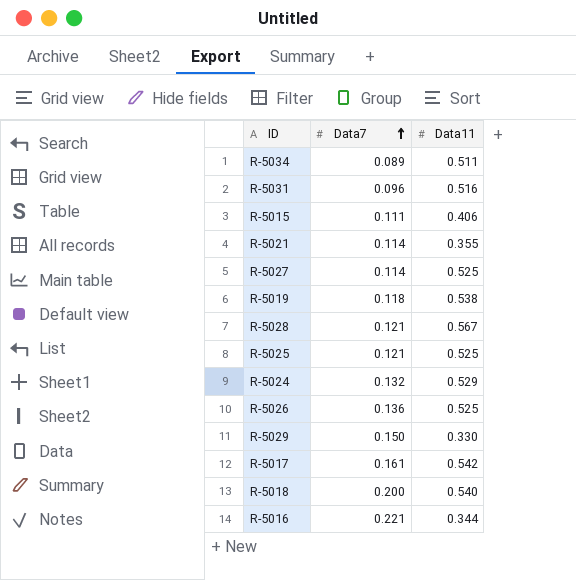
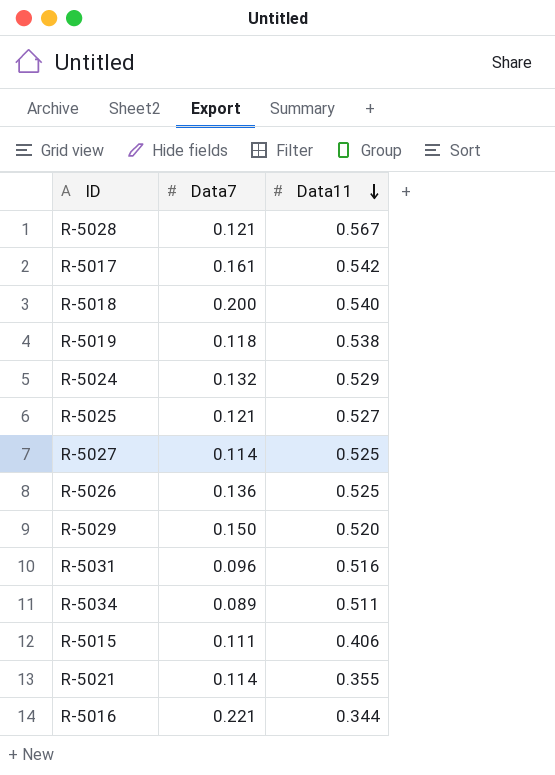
row order: Data7 ascending -> Data11 descending
R-5025 | Data11: 0.525 -> 0.527
R-5029 | Data11: 0.330 -> 0.520

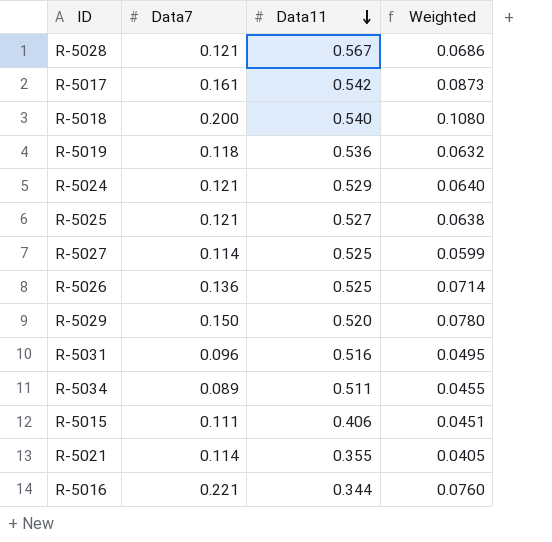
column Weighted | formula: none -> [Data7] * [Data11]
R-5019 | Data11: 0.538 -> 0.536
R-5024 | Data7: 0.132 -> 0.121

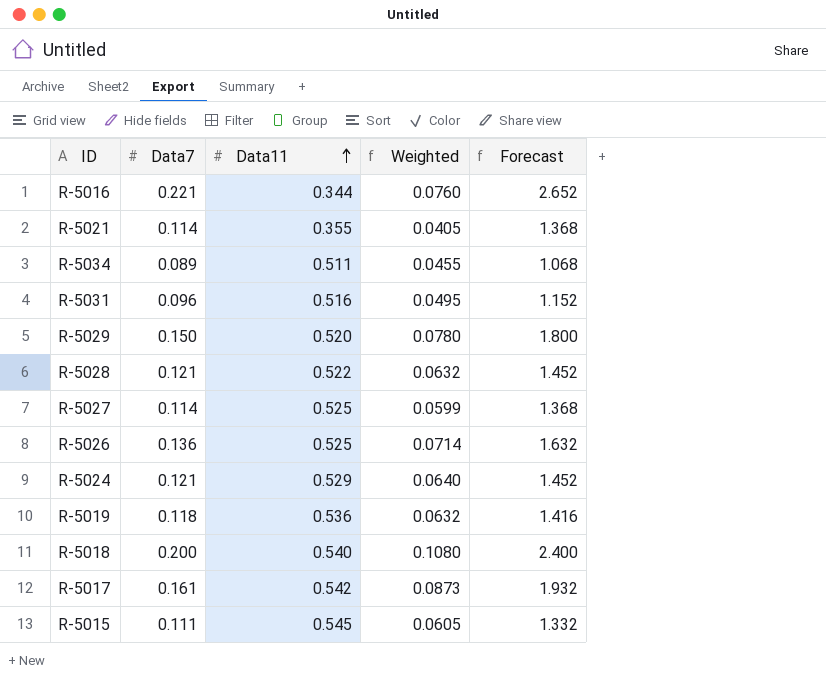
row order: Data11 descending -> Data11 ascending
column Forecast | formula: none -> [Data7] * 12
row R-5025: 0.121 | 0.527 | 0.0638 -> none
R-5028 | Data11: 0.567 -> 0.522
R-5028 | Weighted: 0.0686 -> 0.0632
R-5015 | Data11: 0.406 -> 0.545
R-5015 | Weighted: 0.0451 -> 0.0605

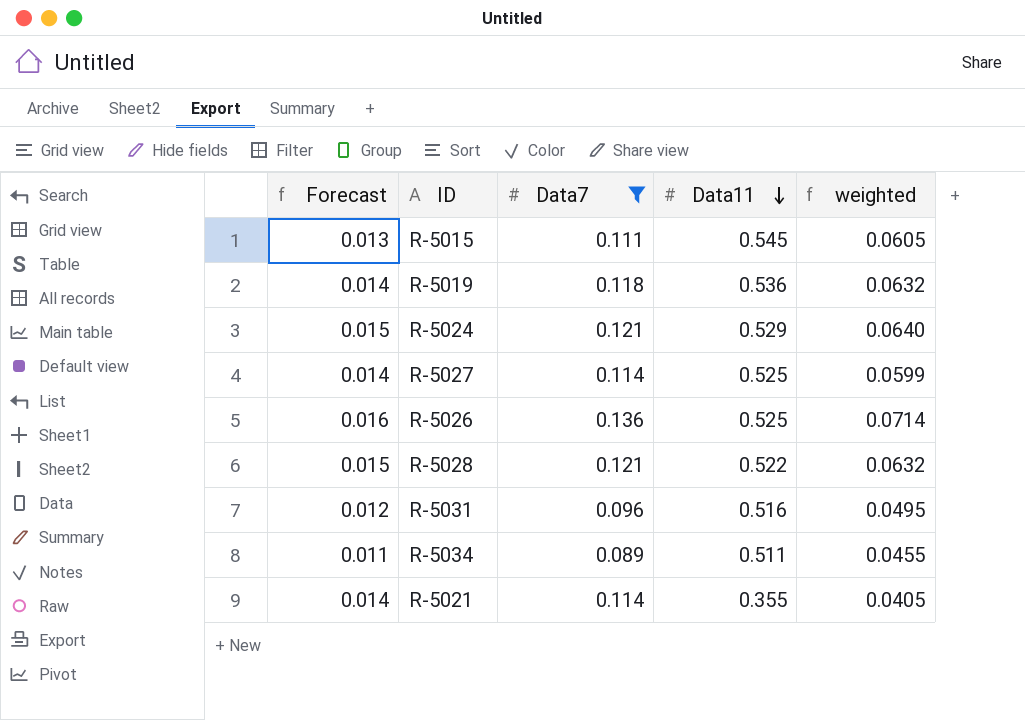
filter: none -> Data7 <= 0.136
row order: Data11 ascending -> Data11 descending
column Forecast | formula: [Data7] * 12 -> [Data7] * 0.12
column Forecast | position: 5 -> 1
column name: Weighted -> weighted

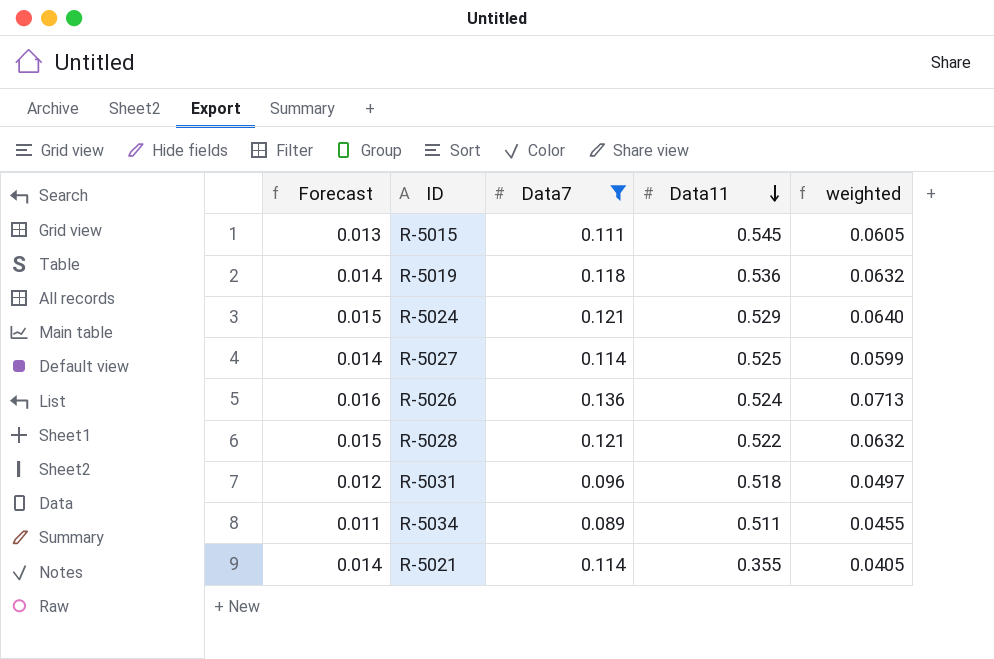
R-5026 | Data11: 0.525 -> 0.524
R-5026 | weighted: 0.0714 -> 0.0713
R-5031 | Data11: 0.516 -> 0.518
R-5031 | weighted: 0.0495 -> 0.0497

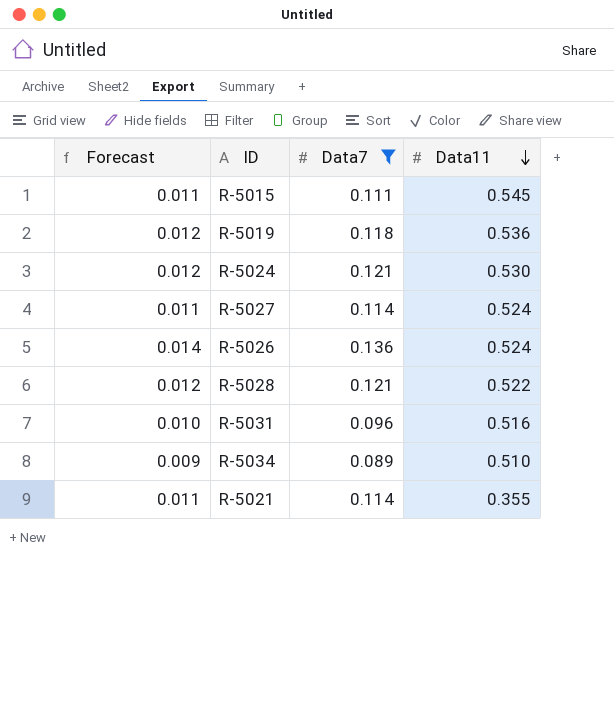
column weighted | formula: [Data7] * [Data11] -> none
column Forecast | formula: [Data7] * 0.12 -> [Data7] * 0.1
R-5024 | Data11: 0.529 -> 0.530
R-5027 | Data11: 0.525 -> 0.524
R-5031 | Data11: 0.518 -> 0.516
R-5034 | Data11: 0.511 -> 0.510

